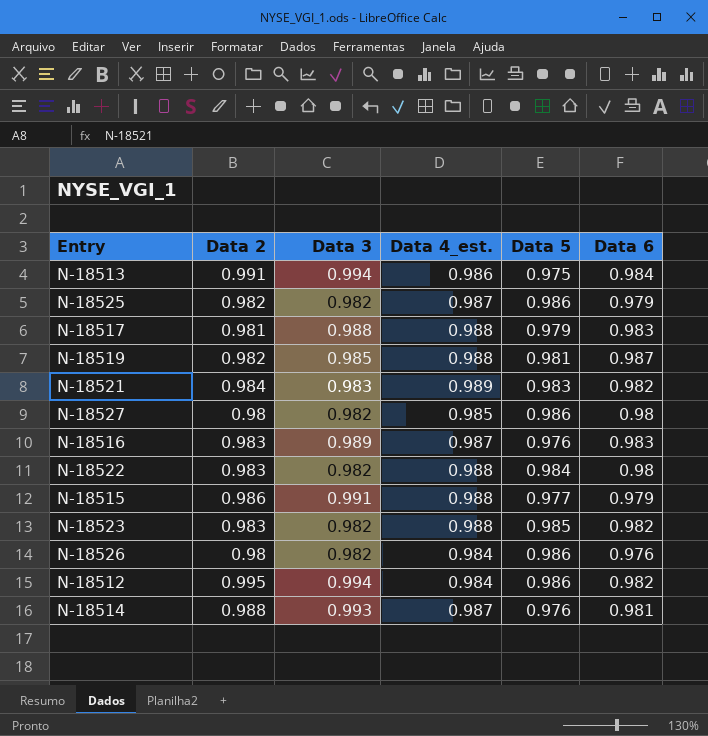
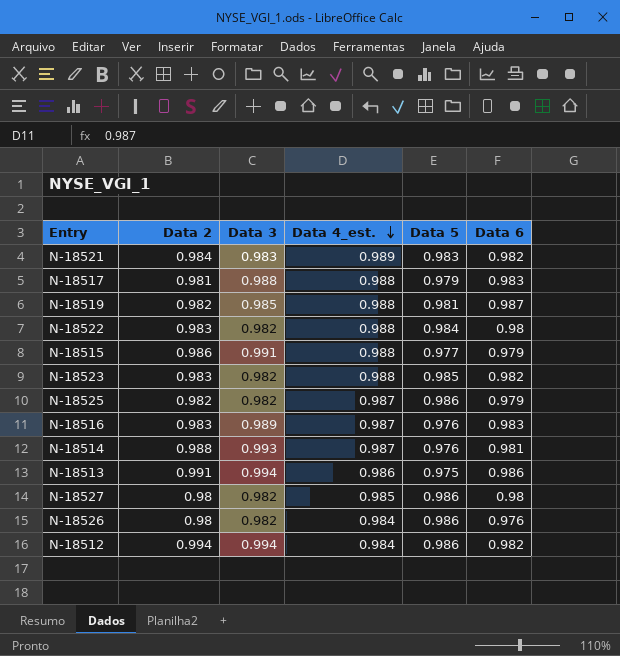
row order: none -> Data 4_est. descending
N-18513 | Data 6: 0.984 -> 0.986
N-18512 | Data 2: 0.995 -> 0.994

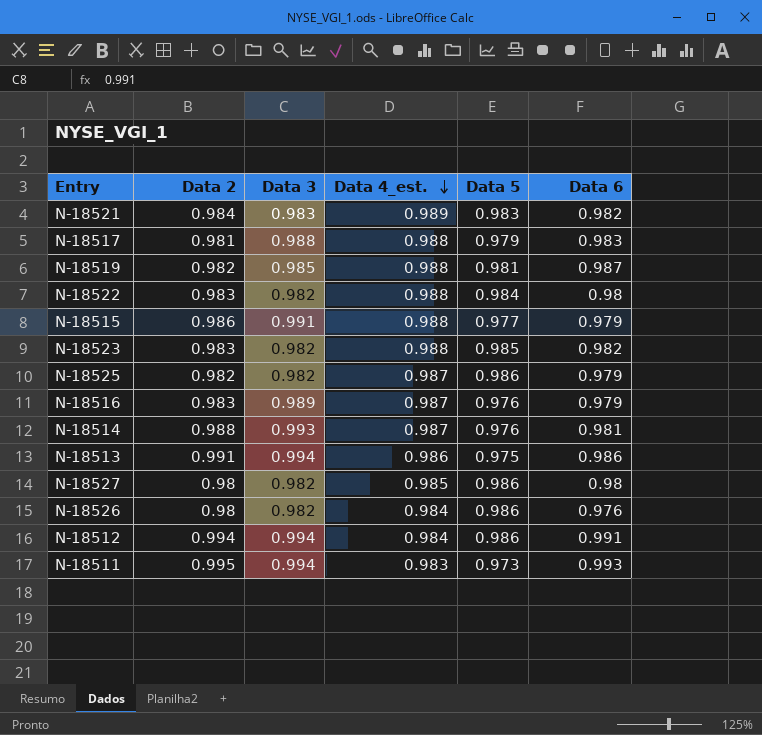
N-18516 | Data 6: 0.983 -> 0.979
N-18512 | Data 6: 0.982 -> 0.991
row N-18511: none -> 0.995 | 0.994 | 0.983 | 0.973 | 0.993

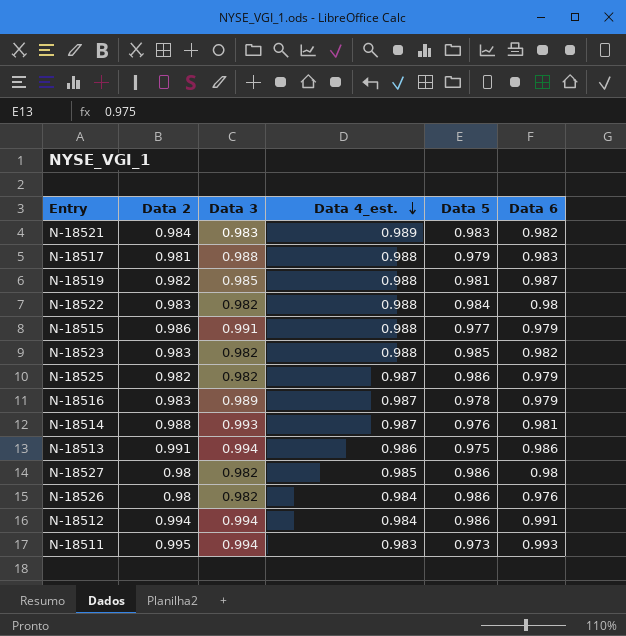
N-18516 | Data 5: 0.976 -> 0.978

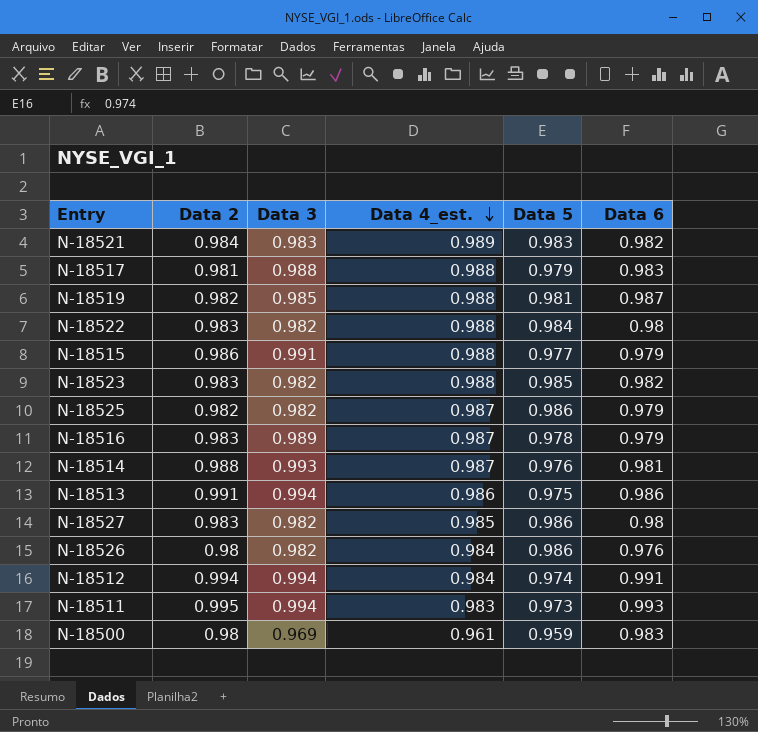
N-18527 | Data 2: 0.98 -> 0.983
N-18512 | Data 5: 0.986 -> 0.974
row N-18500: none -> 0.98 | 0.969 | 0.961 | 0.959 | 0.983

